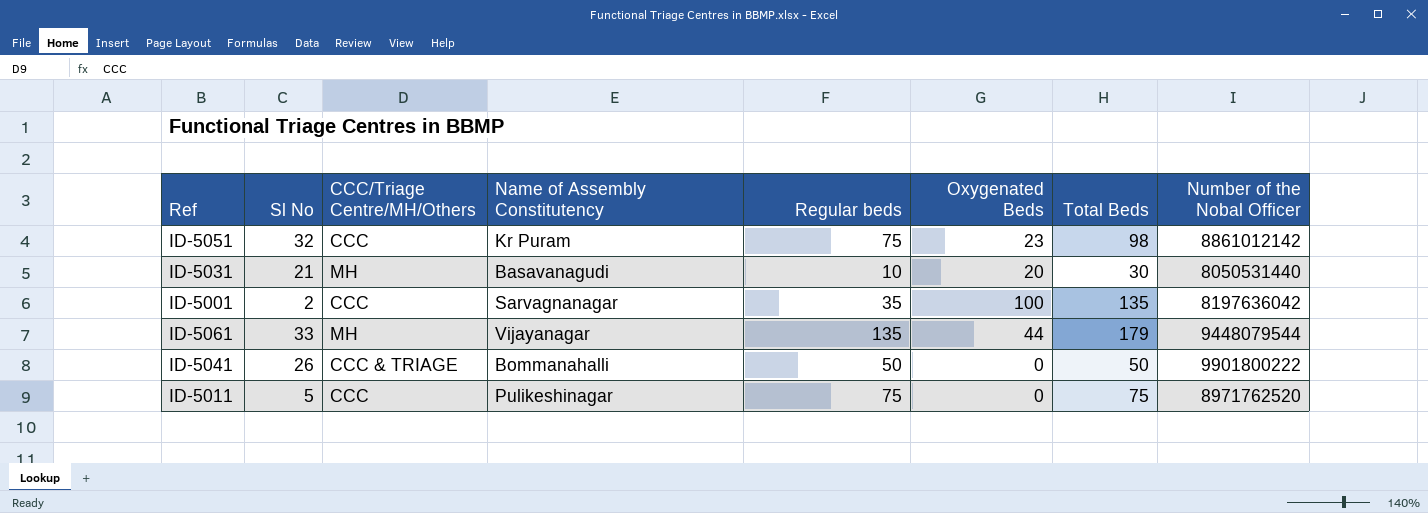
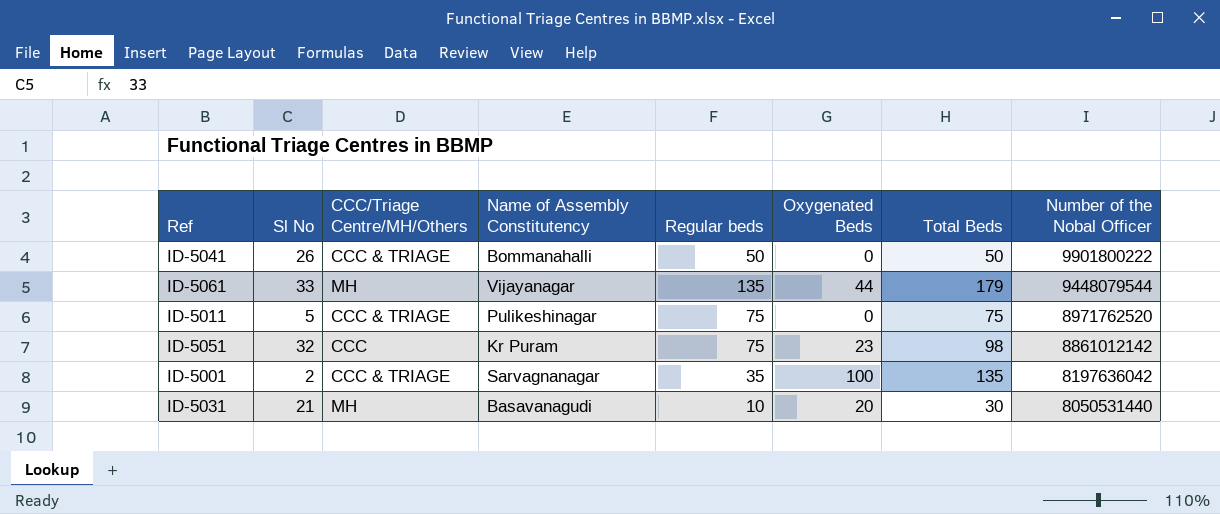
row order: none -> Number of the Nobal Officer descending
ID-5011 | CCC/Triage Centre/MH/Others: CCC -> CCC & TRIAGE
ID-5001 | CCC/Triage Centre/MH/Others: CCC -> CCC & TRIAGE

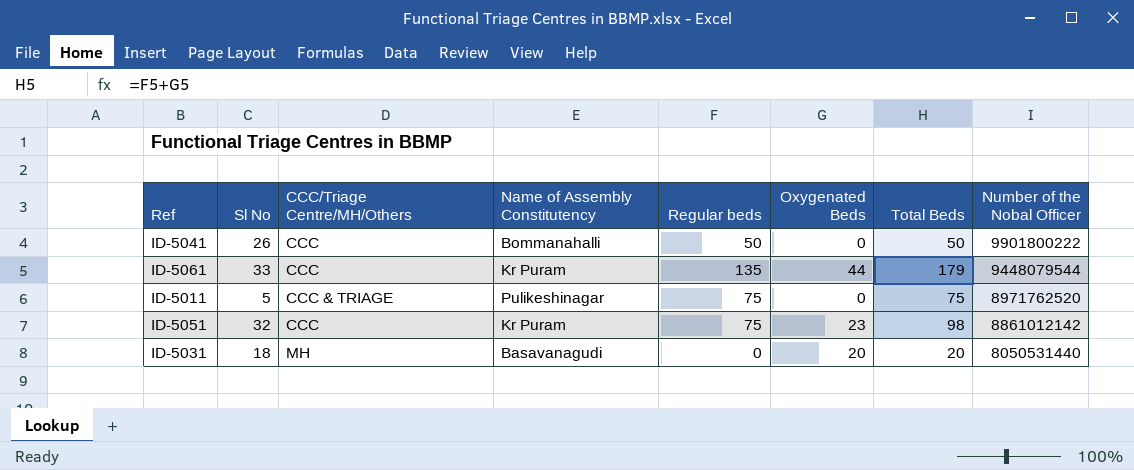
row ID-5001: 2 | CCC & TRIAGE | Sarvagnanagar | 35 | 100 | 135 | 8197636042 -> none
ID-5041 | CCC/Triage Centre/MH/Others: CCC & TRIAGE -> CCC
ID-5061 | CCC/Triage Centre/MH/Others: MH -> CCC
ID-5061 | Name of Assembly Constitutency: Vijayanagar -> Kr Puram
ID-5031 | Sl No: 21 -> 18
ID-5031 | Regular beds: 10 -> 0
ID-5031 | Total Beds: 30 -> 20

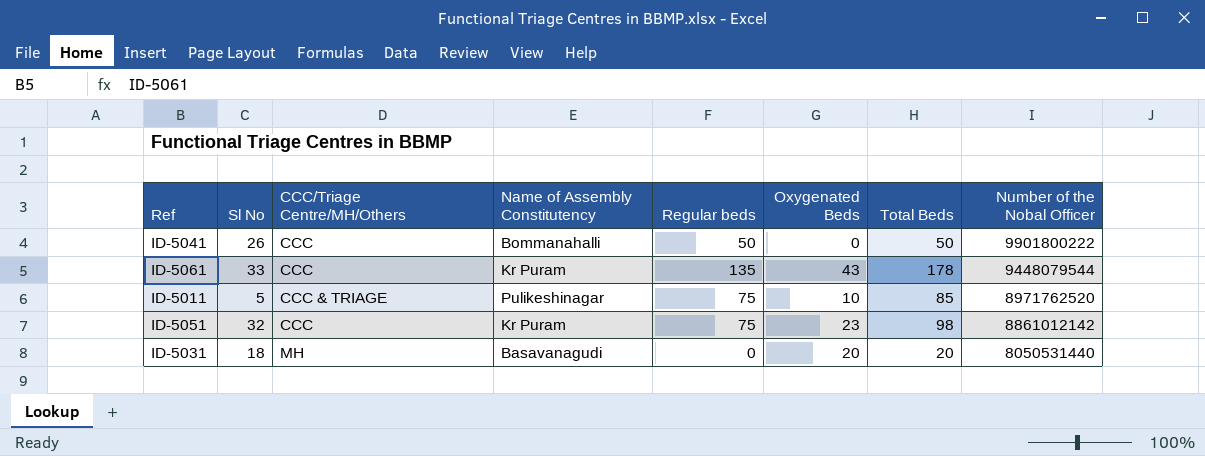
ID-5061 | Oxygenated Beds: 44 -> 43
ID-5061 | Total Beds: 179 -> 178
ID-5011 | Oxygenated Beds: 0 -> 10
ID-5011 | Total Beds: 75 -> 85

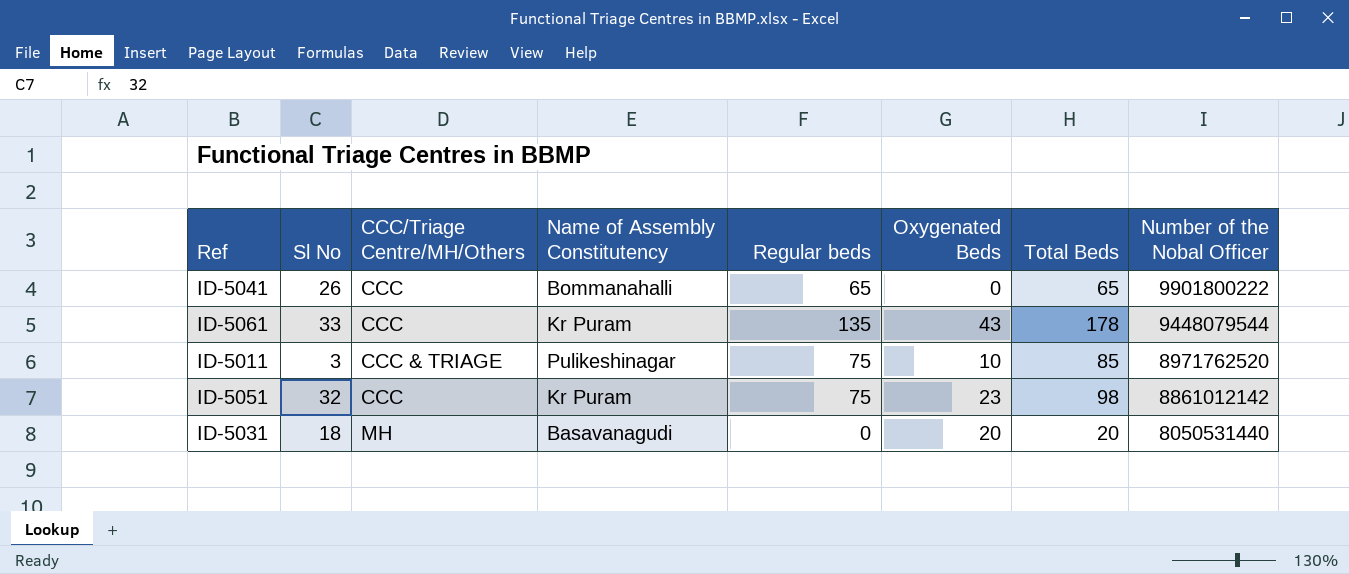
ID-5041 | Regular beds: 50 -> 65
ID-5041 | Total Beds: 50 -> 65
ID-5011 | Sl No: 5 -> 3

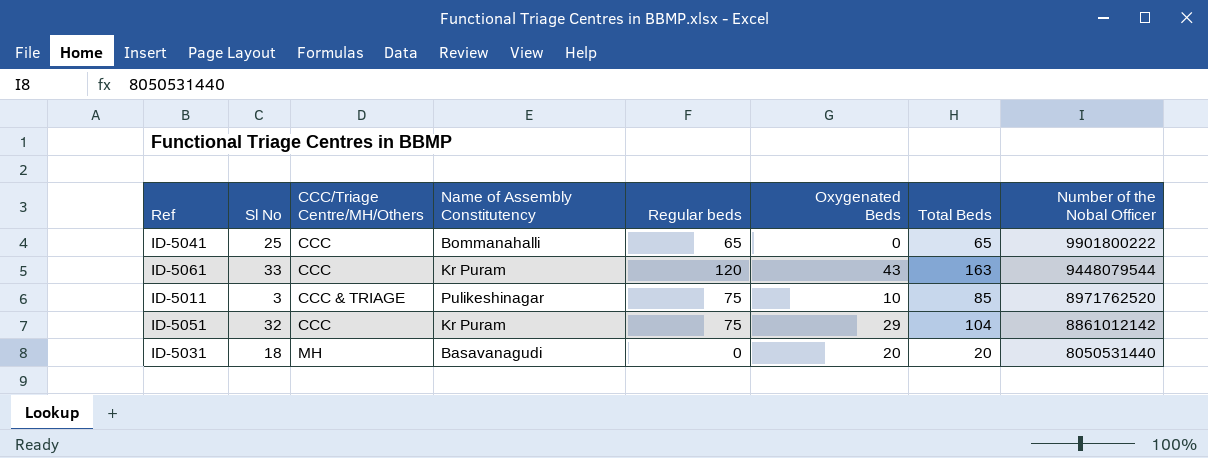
ID-5041 | Sl No: 26 -> 25
ID-5061 | Regular beds: 135 -> 120
ID-5061 | Total Beds: 178 -> 163
ID-5051 | Oxygenated Beds: 23 -> 29
ID-5051 | Total Beds: 98 -> 104

